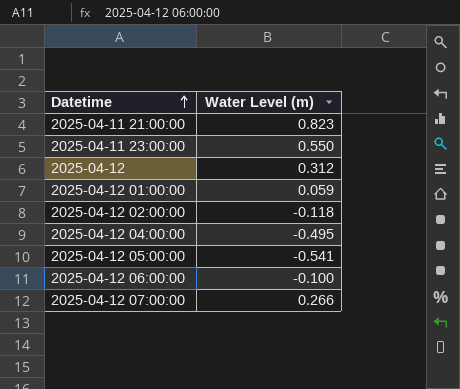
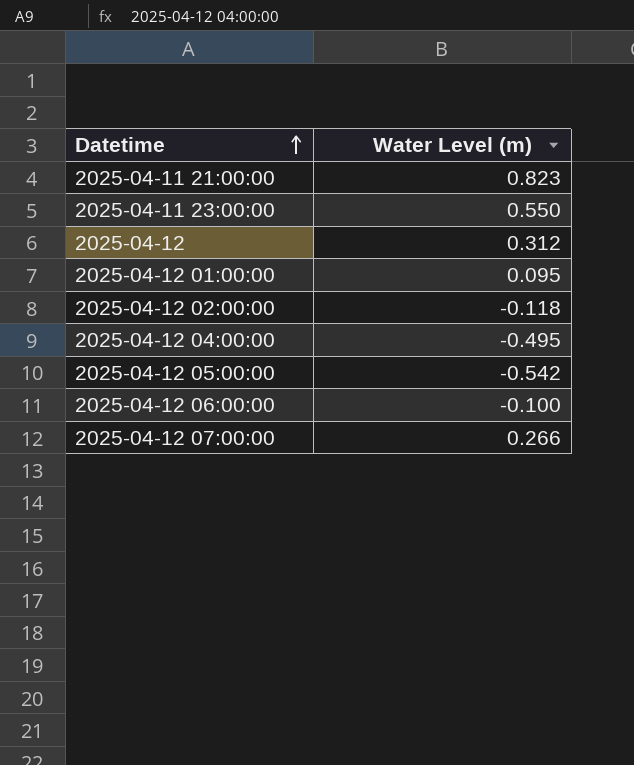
2025-04-12 01:00:00 | Water Level (m): 0.059 -> 0.095
2025-04-12 05:00:00 | Water Level (m): -0.541 -> -0.542

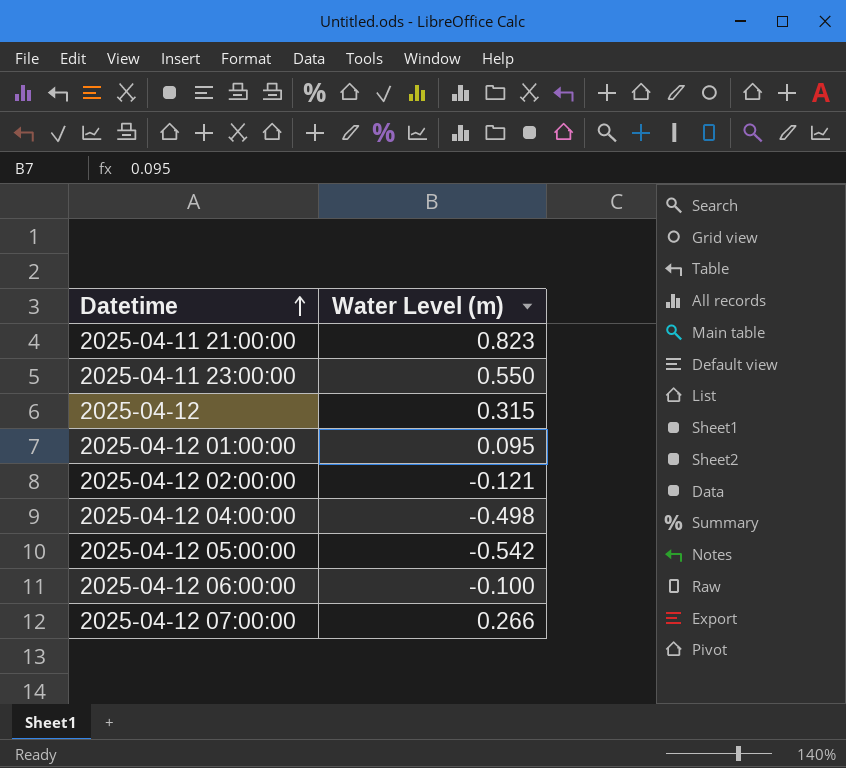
2025-04-12 | Water Level (m): 0.312 -> 0.315
2025-04-12 02:00:00 | Water Level (m): -0.118 -> -0.121
2025-04-12 04:00:00 | Water Level (m): -0.495 -> -0.498

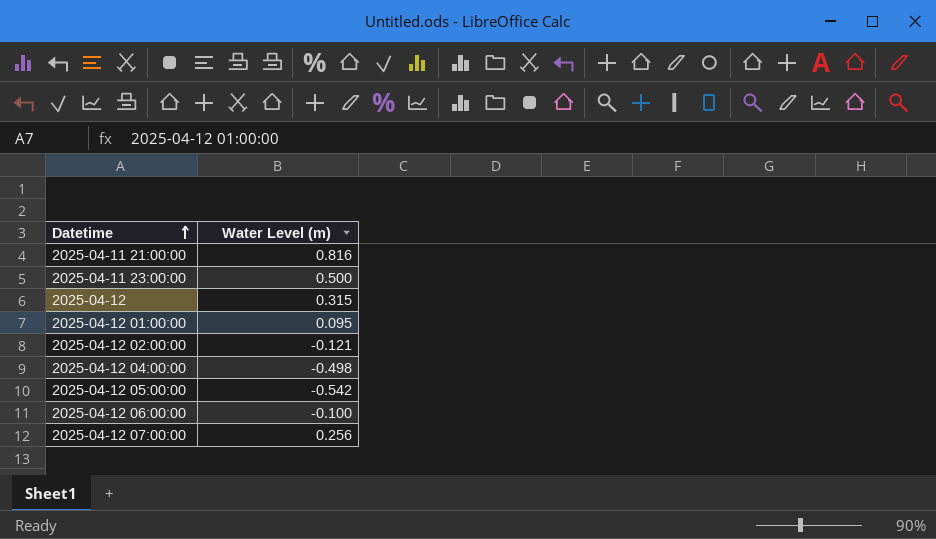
2025-04-11 21:00:00 | Water Level (m): 0.823 -> 0.816
2025-04-11 23:00:00 | Water Level (m): 0.550 -> 0.500
2025-04-12 07:00:00 | Water Level (m): 0.266 -> 0.256

